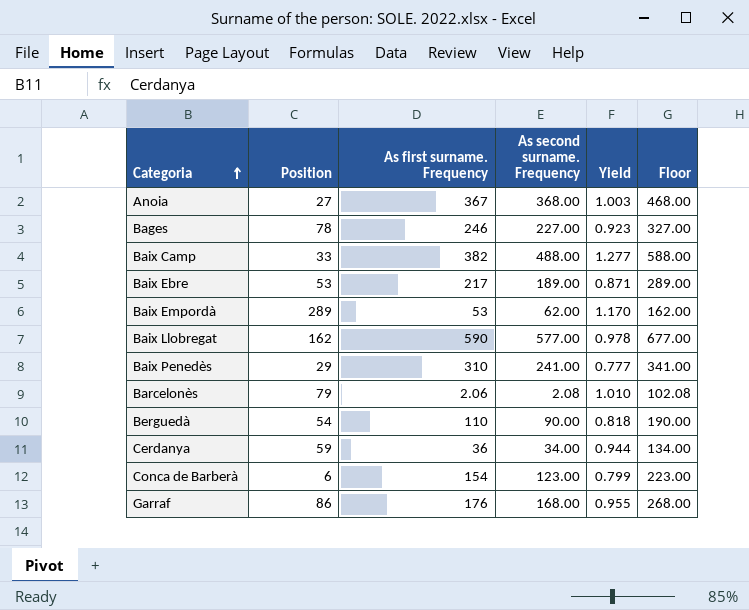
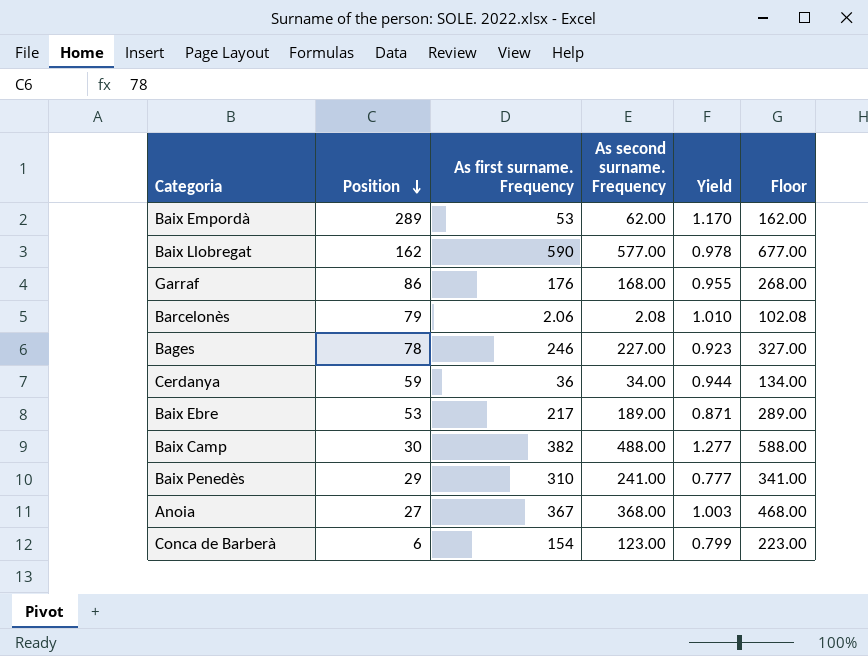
row order: Categoria ascending -> Position descending
row Berguedà: 54 | 110 | 90.00 | 0.818 | 190.00 -> none
Baix Camp | Position: 33 -> 30

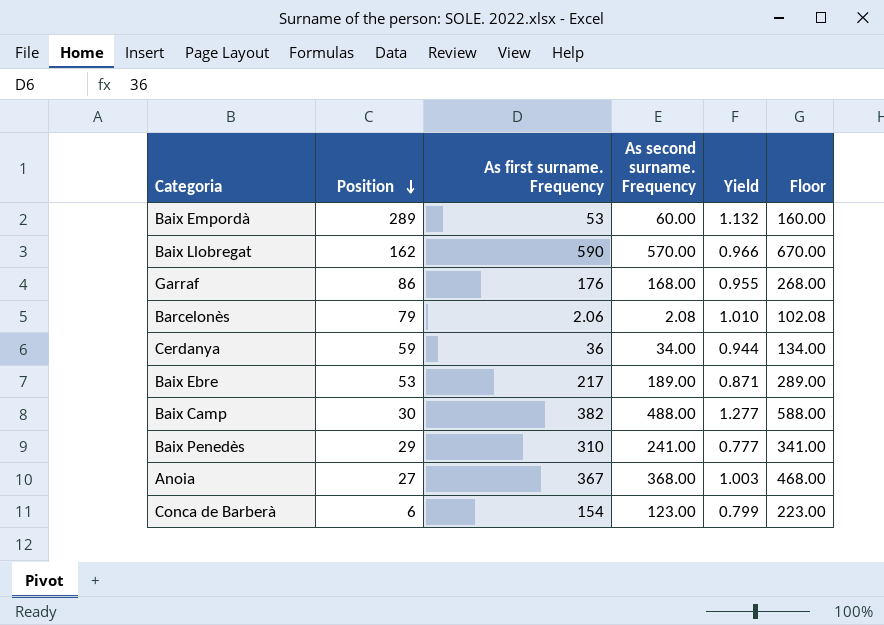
row Bages: 78 | 246 | 227.00 | 0.923 | 327.00 -> none
Baix Empordà | As second surname. Frequency: 62.00 -> 60.00
Baix Empordà | Yield: 1.170 -> 1.132
Baix Empordà | Floor: 162.00 -> 160.00
Baix Llobregat | As second surname. Frequency: 577.00 -> 570.00
Baix Llobregat | Yield: 0.978 -> 0.966
Baix Llobregat | Floor: 677.00 -> 670.00

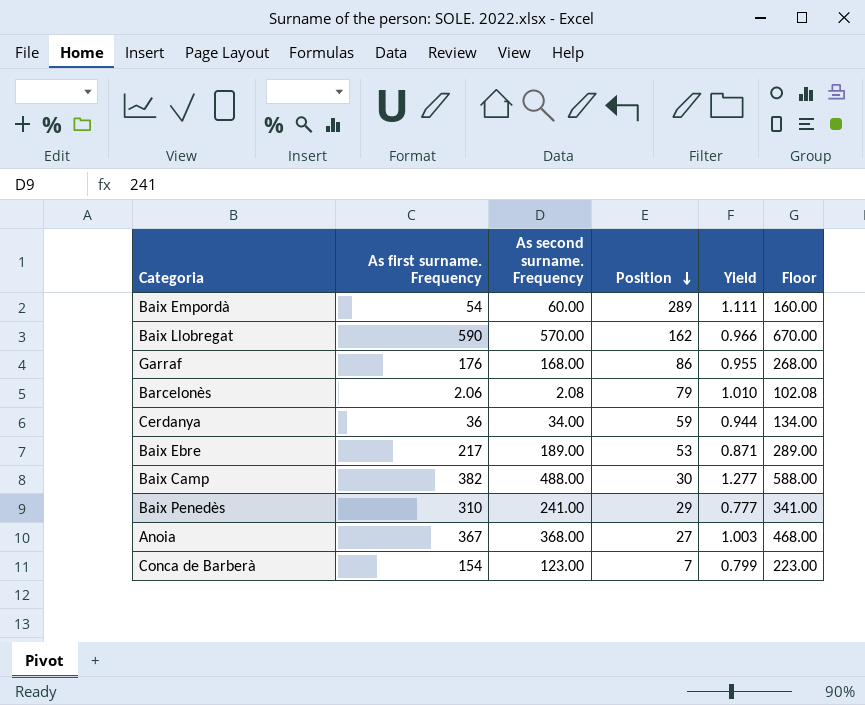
column Position | position: 2 -> 4
Baix Empordà | As first surname. Frequency: 53 -> 54
Baix Empordà | Yield: 1.132 -> 1.111
Conca de Barberà | Position: 6 -> 7

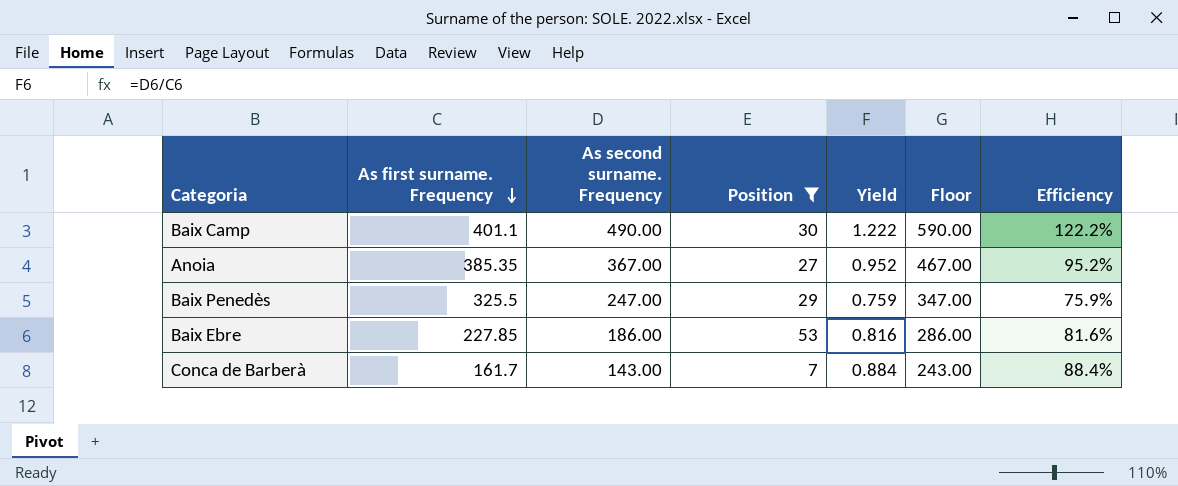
filter: none -> Position <= 53
row order: Position descending -> As first surname. Frequency descending
column Efficiency | formula: none -> [As second surname. Frequency] / [As first surname. Frequency]
Baix Camp | As first surname. Frequency: 382 -> 401.1
Baix Camp | As second surname. Frequency: 488.00 -> 490.00
Baix Camp | Yield: 1.277 -> 1.222
Baix Camp | Floor: 588.00 -> 590.00
Anoia | As first surname. Frequency: 367 -> 385.35
Anoia | As second surname. Frequency: 368.00 -> 367.00
Anoia | Yield: 1.003 -> 0.952
Anoia | Floor: 468.00 -> 467.00
Baix Penedès | As first surname. Frequency: 310 -> 325.5
Baix Penedès | As second surname. Frequency: 241.00 -> 247.00
Baix Penedès | Yield: 0.777 -> 0.759
Baix Penedès | Floor: 341.00 -> 347.00
Baix Ebre | As first surname. Frequency: 217 -> 227.85
Baix Ebre | As second surname. Frequency: 189.00 -> 186.00
Baix Ebre | Yield: 0.871 -> 0.816
Baix Ebre | Floor: 289.00 -> 286.00
Conca de Barberà | As first surname. Frequency: 154 -> 161.7
Conca de Barberà | As second surname. Frequency: 123.00 -> 143.00
Conca de Barberà | Yield: 0.799 -> 0.884
Conca de Barberà | Floor: 223.00 -> 243.00

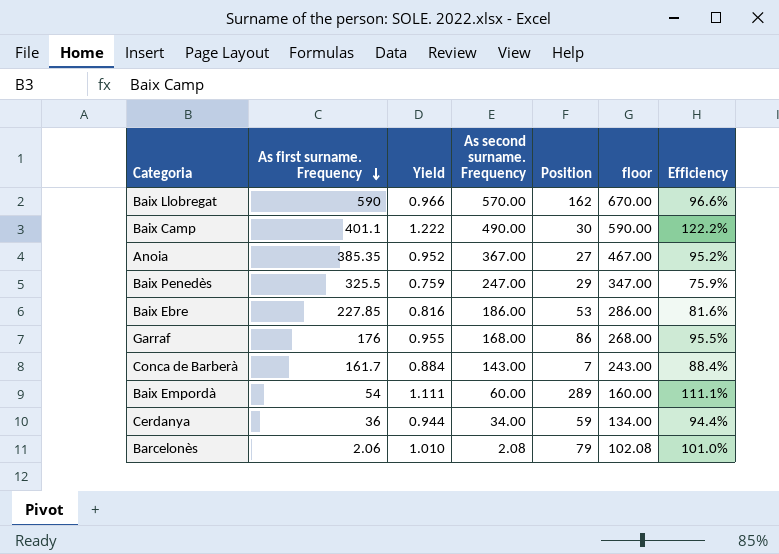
filter: Position <= 53 -> none
column Yield | position: 5 -> 3
column name: Floor -> floor

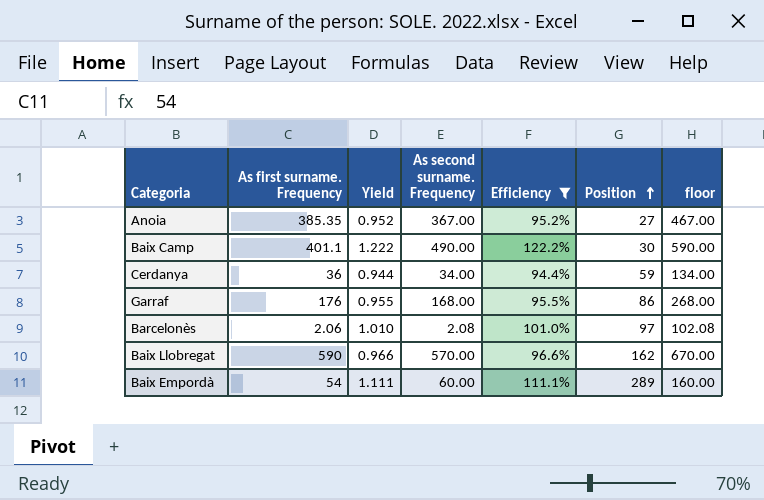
filter: none -> Efficiency >= 94.4%
row order: As first surname. Frequency descending -> Position ascending
column Efficiency | position: 7 -> 5
Barcelonès | Position: 79 -> 97

